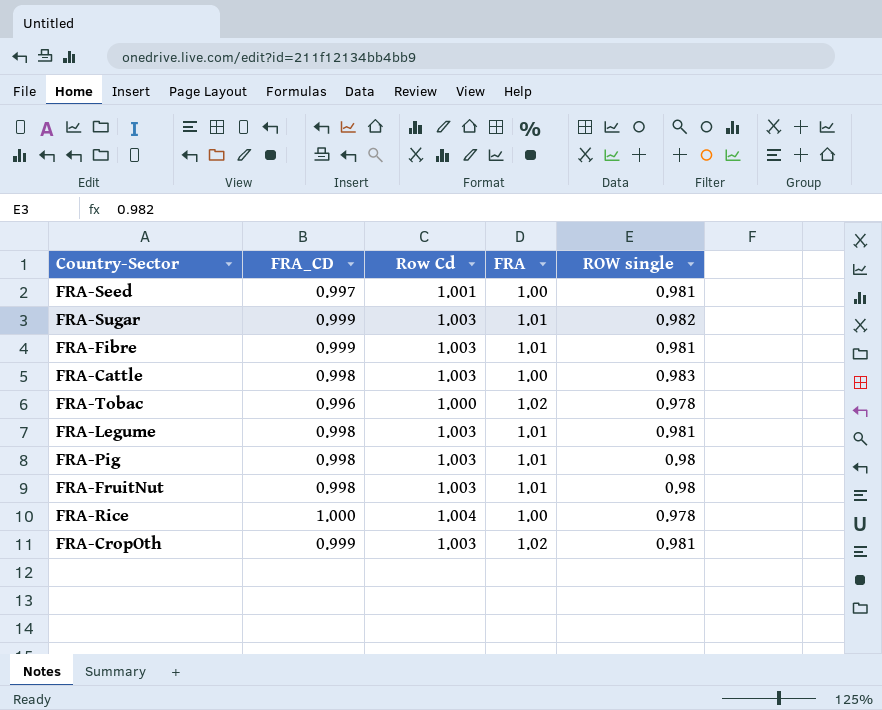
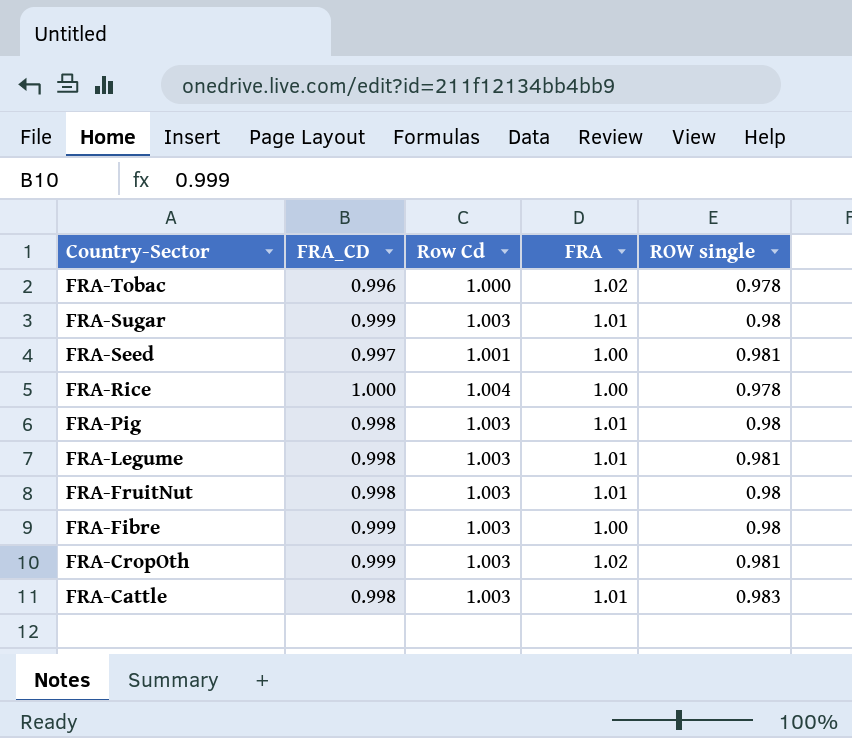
row order: none -> Country-Sector descending
FRA-Sugar | ROW single: 0.982 -> 0.98
FRA-Fibre | FRA: 1.01 -> 1.00
FRA-Fibre | ROW single: 0.981 -> 0.98
FRA-Cattle | FRA: 1.00 -> 1.01

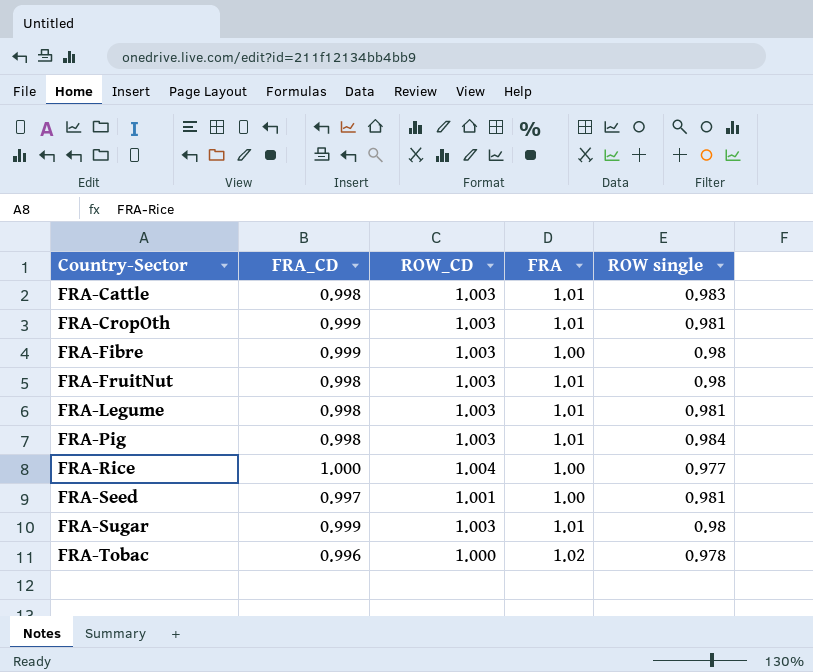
row order: Country-Sector descending -> Country-Sector ascending
column name: Row Cd -> ROW_CD
FRA-CropOth | FRA: 1.02 -> 1.01
FRA-Pig | ROW single: 0.98 -> 0.984
FRA-Rice | ROW single: 0.978 -> 0.977

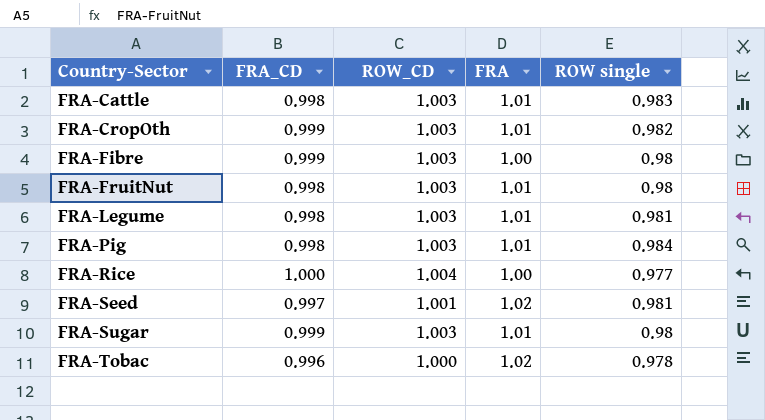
FRA-CropOth | ROW single: 0.981 -> 0.982
FRA-Seed | FRA: 1.00 -> 1.02

